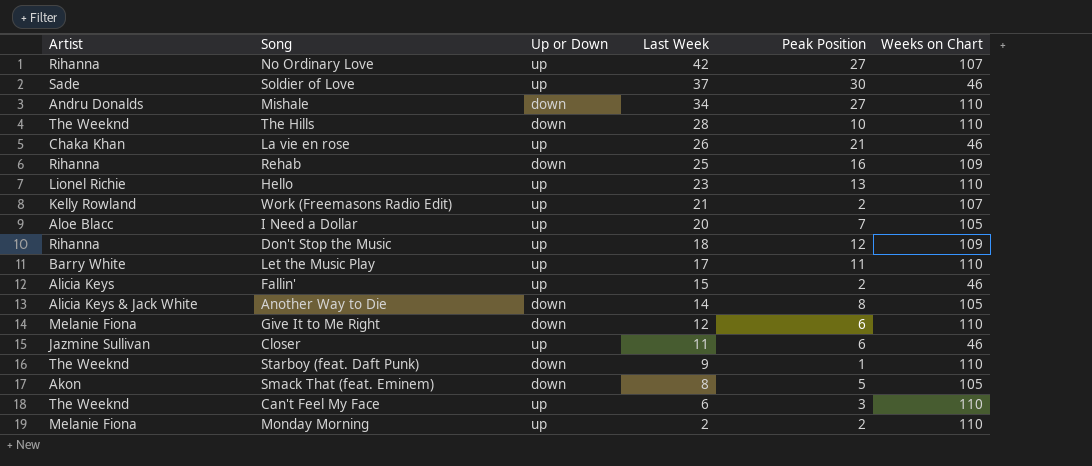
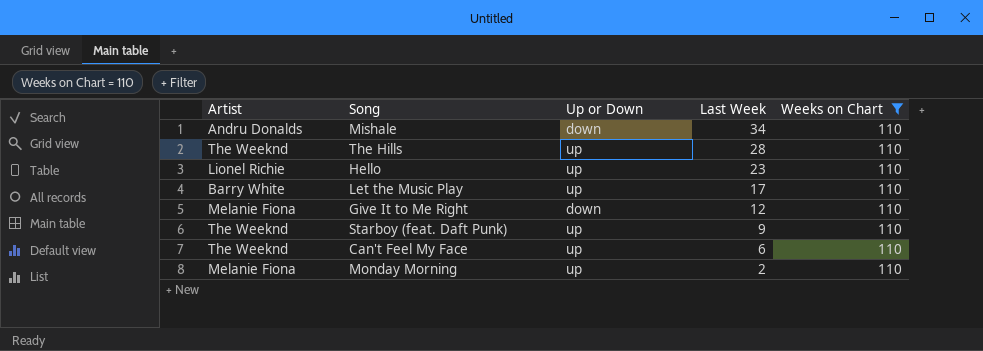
filter: none -> Weeks on Chart = 110
column Peak Position | position: 5 -> none
The Hills | Up or Down: down -> up
Starboy (feat. Daft Punk) | Up or Down: down -> up

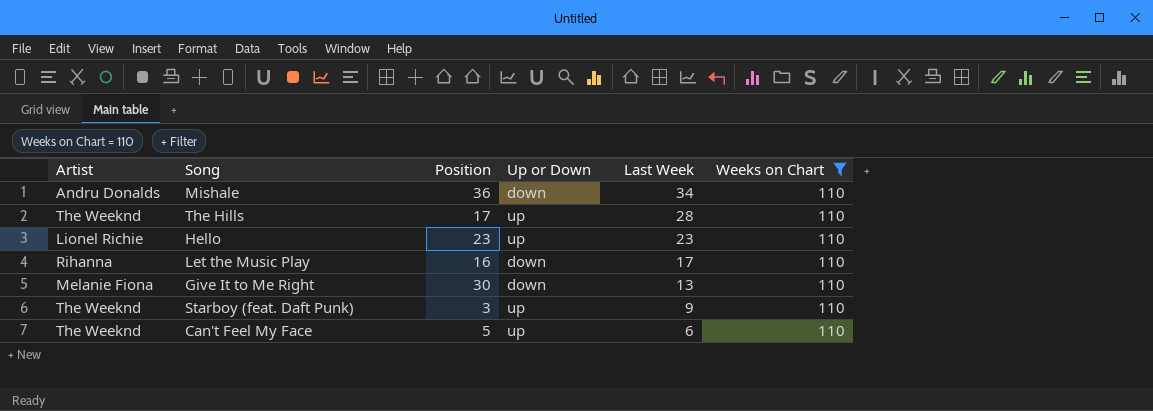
column Position | position: none -> 3
row Monday Morning: Melanie Fiona | up | 2 | 110 -> none
Let the Music Play | Artist: Barry White -> Rihanna
Let the Music Play | Up or Down: up -> down
Give It to Me Right | Last Week: 12 -> 13

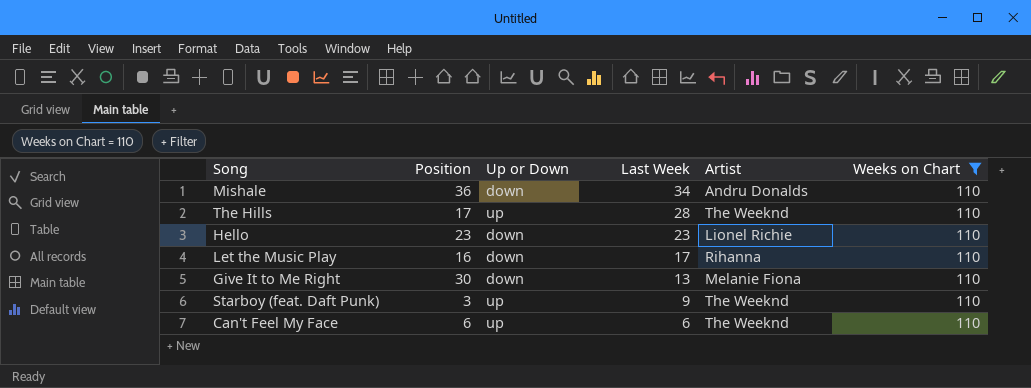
column Artist | position: 1 -> 5
Hello | Up or Down: up -> down
Can't Feel My Face | Position: 5 -> 6

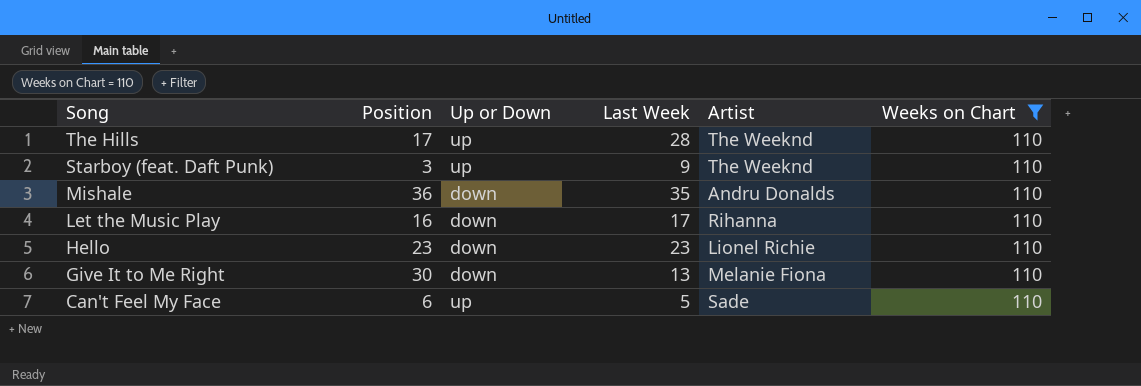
row order: Last Week descending -> Song descending
Mishale | Last Week: 34 -> 35
Can't Feel My Face | Last Week: 6 -> 5
Can't Feel My Face | Artist: The Weeknd -> Sade

